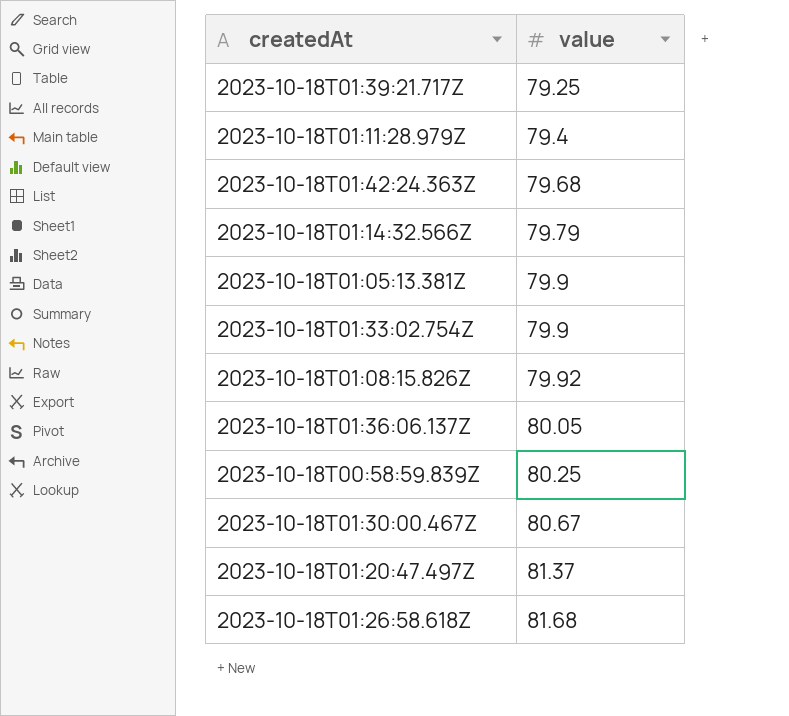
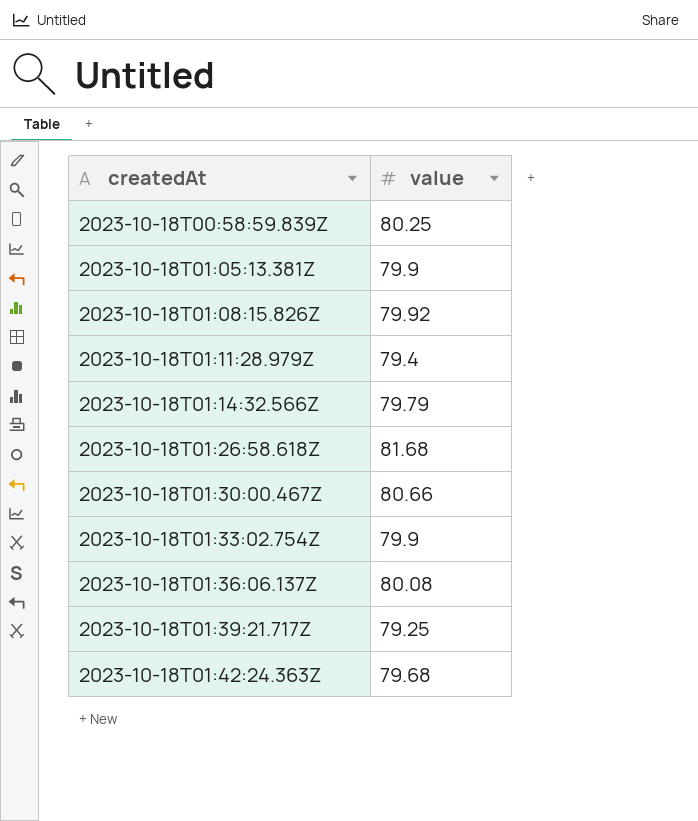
row order: value ascending -> createdAt ascending
row 2023-10-18T01:20:47.497Z: 81.37 -> none
2023-10-18T01:30:00.467Z | value: 80.67 -> 80.66
2023-10-18T01:36:06.137Z | value: 80.05 -> 80.08

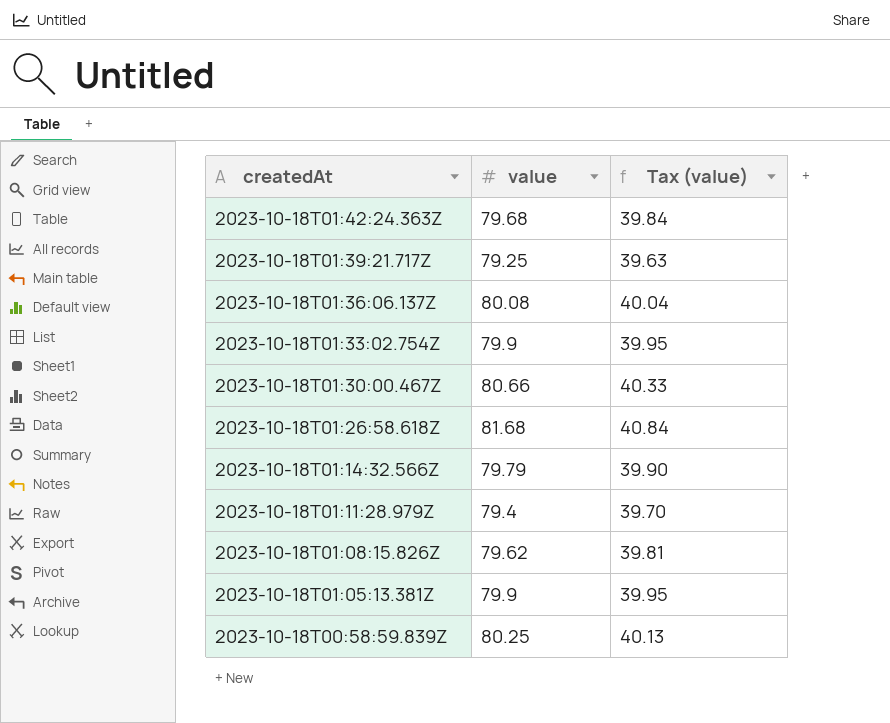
row order: createdAt ascending -> createdAt descending
column Tax (value) | formula: none -> [value] * 0.5
2023-10-18T01:08:15.826Z | value: 79.92 -> 79.62

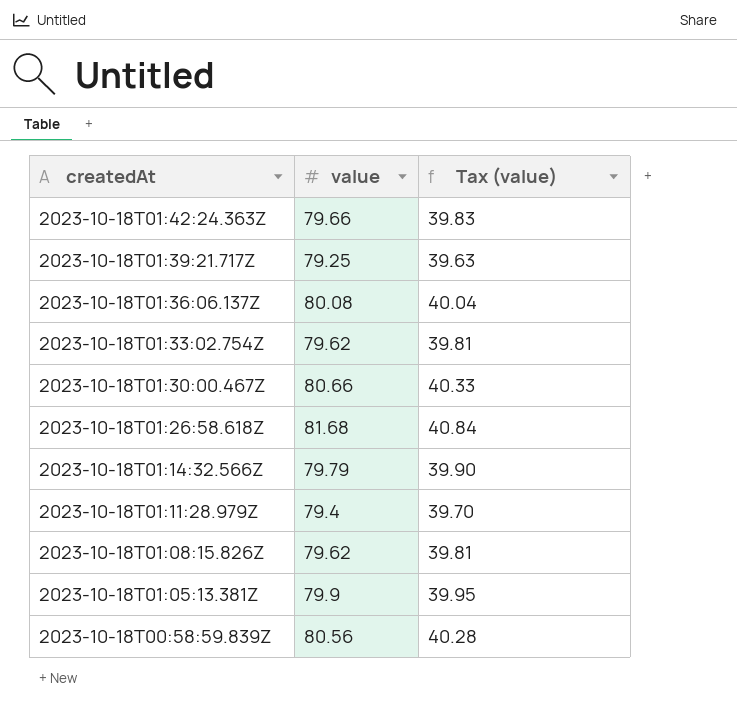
2023-10-18T01:42:24.363Z | value: 79.68 -> 79.66
2023-10-18T01:42:24.363Z | Tax (value): 39.84 -> 39.83
2023-10-18T01:33:02.754Z | value: 79.9 -> 79.62
2023-10-18T01:33:02.754Z | Tax (value): 39.95 -> 39.81
2023-10-18T00:58:59.839Z | value: 80.25 -> 80.56
2023-10-18T00:58:59.839Z | Tax (value): 40.13 -> 40.28

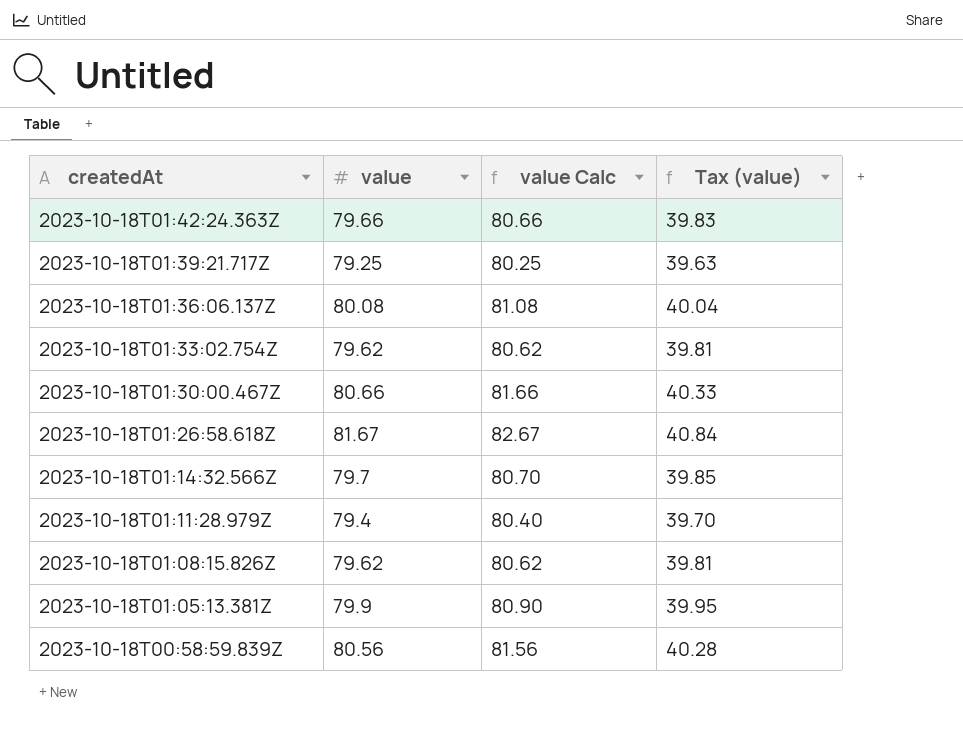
column value Calc | formula: none -> [value] + 1
2023-10-18T01:26:58.618Z | value: 81.68 -> 81.67
2023-10-18T01:14:32.566Z | value: 79.79 -> 79.7
2023-10-18T01:14:32.566Z | Tax (value): 39.90 -> 39.85

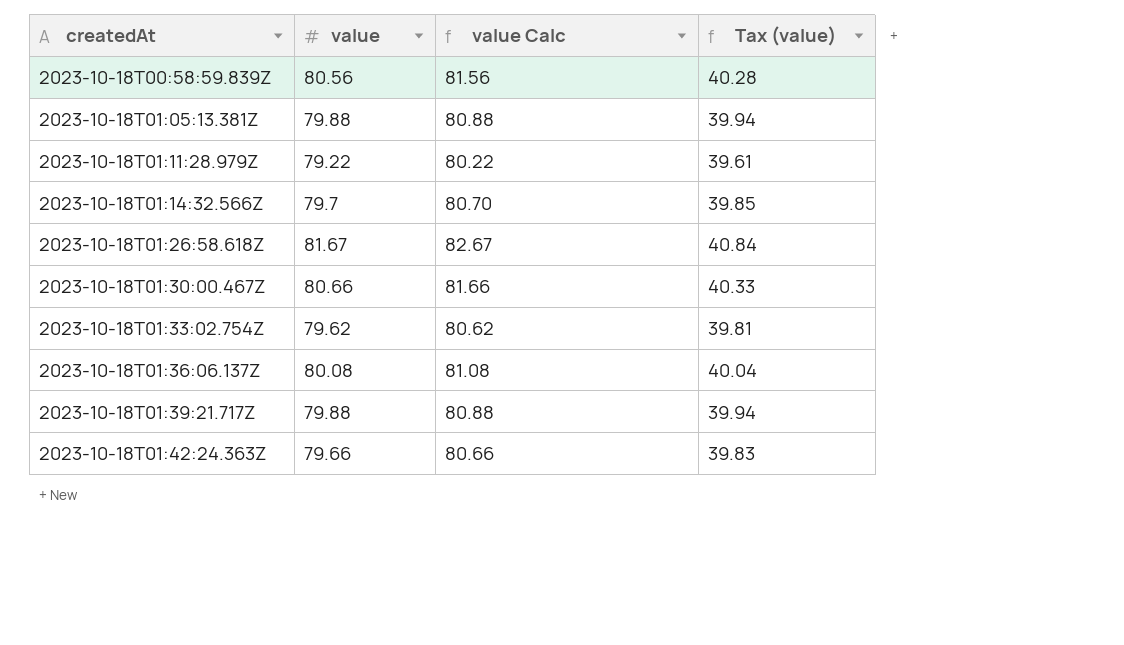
row order: createdAt descending -> createdAt ascending
row 2023-10-18T01:08:15.826Z: 79.62 | 80.62 | 39.81 -> none
2023-10-18T01:05:13.381Z | value: 79.9 -> 79.88
2023-10-18T01:05:13.381Z | value Calc: 80.90 -> 80.88
2023-10-18T01:05:13.381Z | Tax (value): 39.95 -> 39.94
2023-10-18T01:11:28.979Z | value: 79.4 -> 79.22
2023-10-18T01:11:28.979Z | value Calc: 80.40 -> 80.22
2023-10-18T01:11:28.979Z | Tax (value): 39.70 -> 39.61
2023-10-18T01:39:21.717Z | value: 79.25 -> 79.88
2023-10-18T01:39:21.717Z | value Calc: 80.25 -> 80.88
2023-10-18T01:39:21.717Z | Tax (value): 39.63 -> 39.94

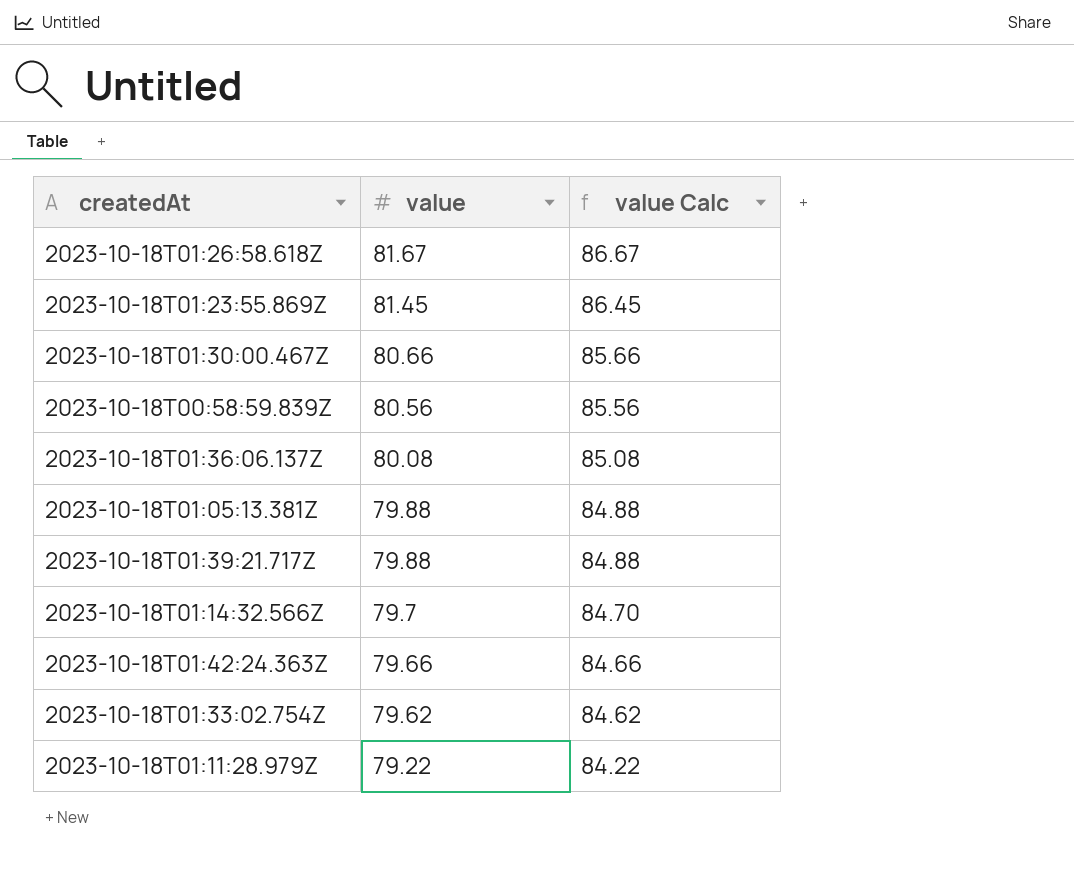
row order: createdAt ascending -> value descending
column Tax (value) | formula: [value] * 0.5 -> none
column value Calc | formula: [value] + 1 -> [value] + 5
row 2023-10-18T01:23:55.869Z: none -> 81.45 | 86.45

